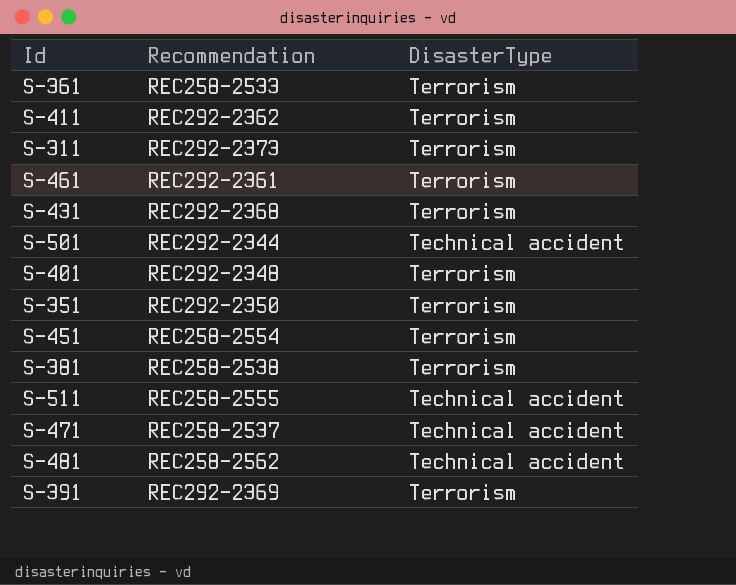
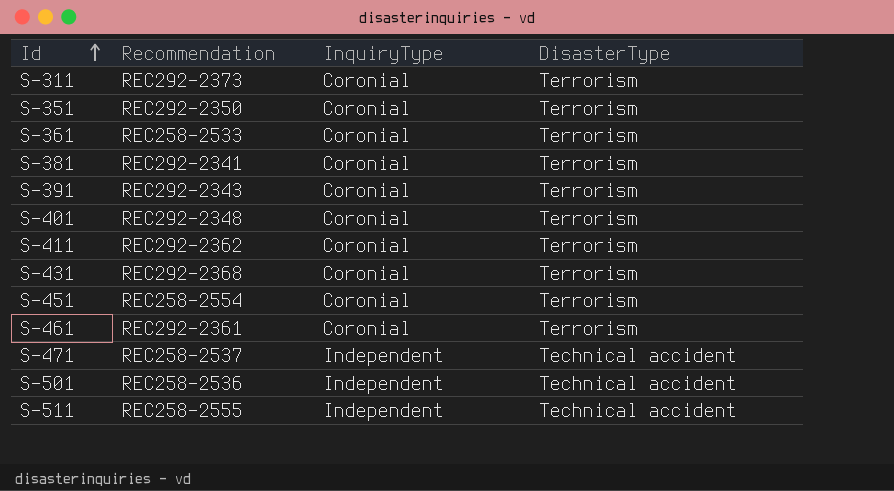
row order: none -> Id ascending
column InquiryType | position: none -> 3
row S-481: REC258-2562 | Technical accident -> none
S-381 | Recommendation: REC258-2538 -> REC292-2341
S-391 | Recommendation: REC292-2369 -> REC292-2343
S-501 | Recommendation: REC292-2344 -> REC258-2536

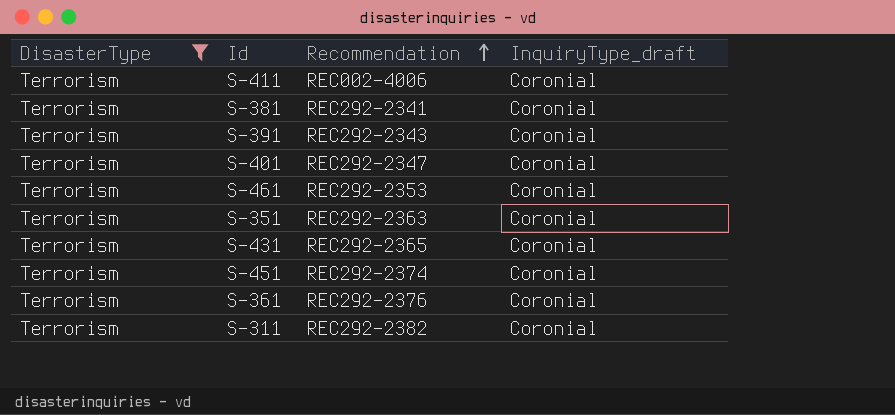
filter: none -> DisasterType = Terrorism
row order: Id ascending -> Recommendation ascending
column DisasterType | position: 4 -> 1
column name: InquiryType -> InquiryType_draft
S-411 | Recommendation: REC292-2362 -> REC002-4006
S-401 | Recommendation: REC292-2348 -> REC292-2347
S-461 | Recommendation: REC292-2361 -> REC292-2353
S-351 | Recommendation: REC292-2350 -> REC292-2363
S-431 | Recommendation: REC292-2368 -> REC292-2365
S-451 | Recommendation: REC258-2554 -> REC292-2374
S-361 | Recommendation: REC258-2533 -> REC292-2376
S-311 | Recommendation: REC292-2373 -> REC292-2382

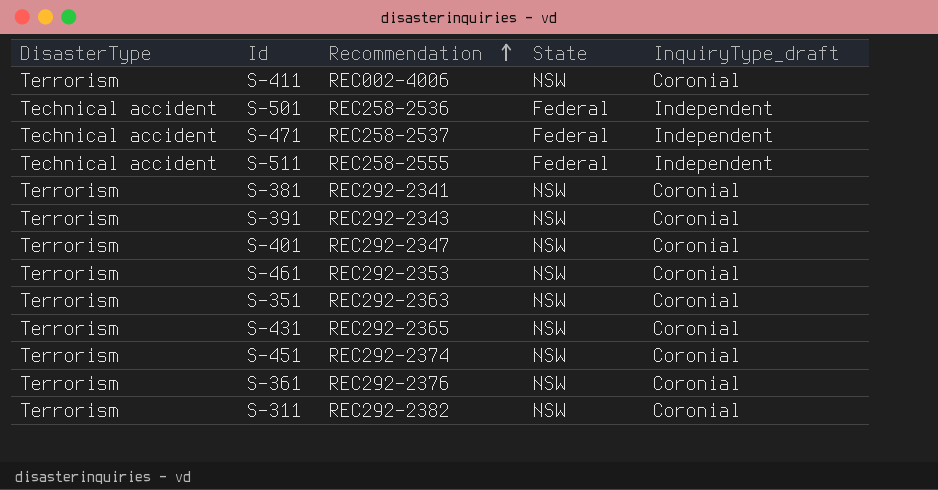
filter: DisasterType = Terrorism -> none
column State | position: none -> 4

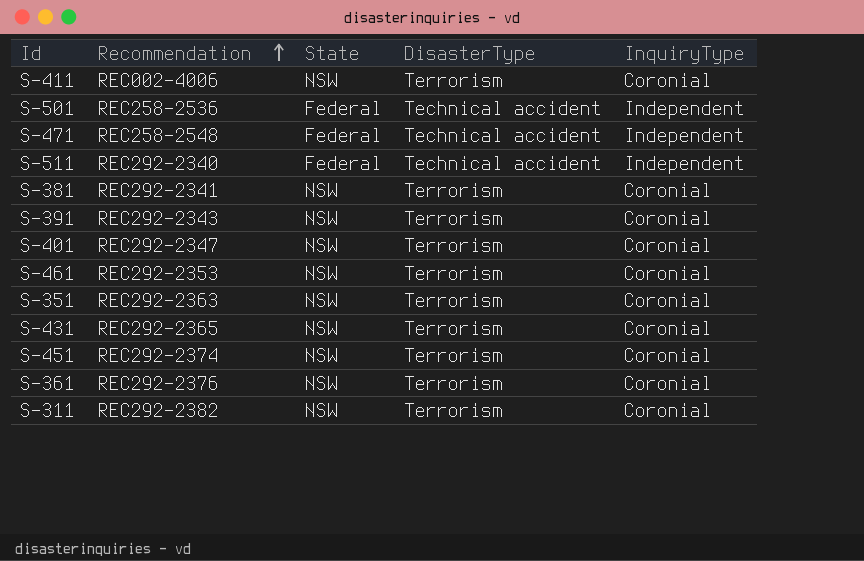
column DisasterType | position: 1 -> 4
column name: InquiryType_draft -> InquiryType
S-471 | Recommendation: REC258-2537 -> REC258-2548
S-511 | Recommendation: REC258-2555 -> REC292-2340

